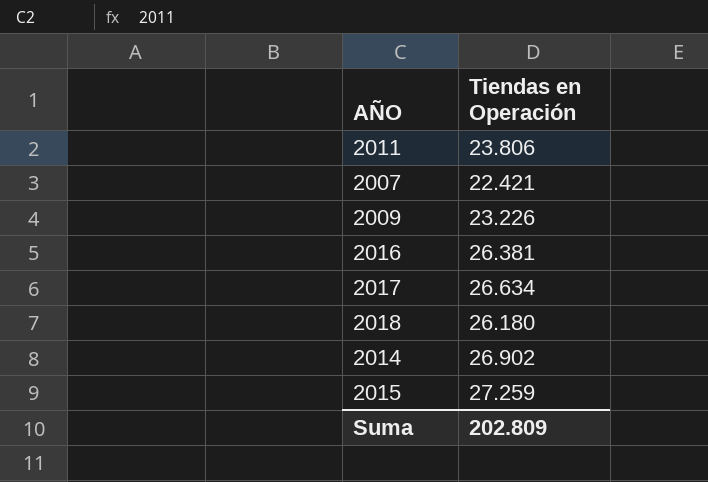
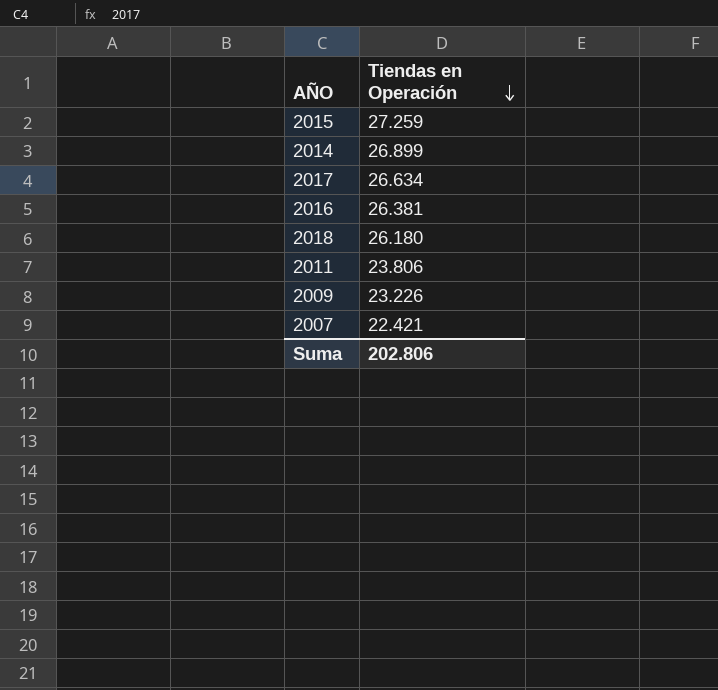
row order: none -> Tiendas en Operación descending
2014 | Tiendas en Operación: 26.902 -> 26.899
Suma | Tiendas en Operación: 202.809 -> 202.806

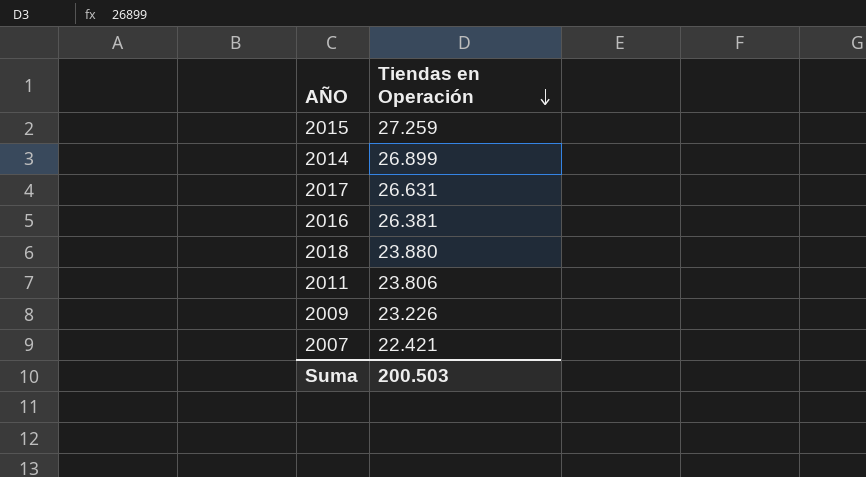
2017 | Tiendas en Operación: 26.634 -> 26.631
2018 | Tiendas en Operación: 26.180 -> 23.880
Suma | Tiendas en Operación: 202.806 -> 200.503

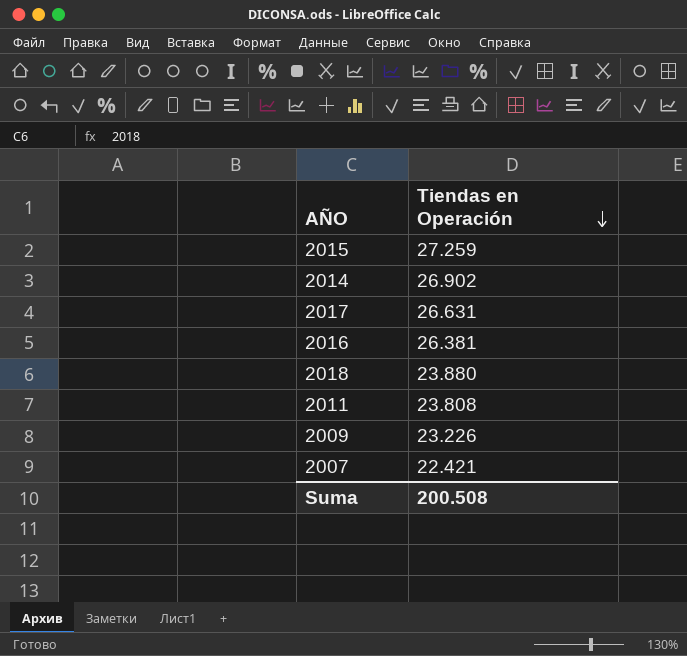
2014 | Tiendas en Operación: 26.899 -> 26.902
2011 | Tiendas en Operación: 23.806 -> 23.808
Suma | Tiendas en Operación: 200.503 -> 200.508

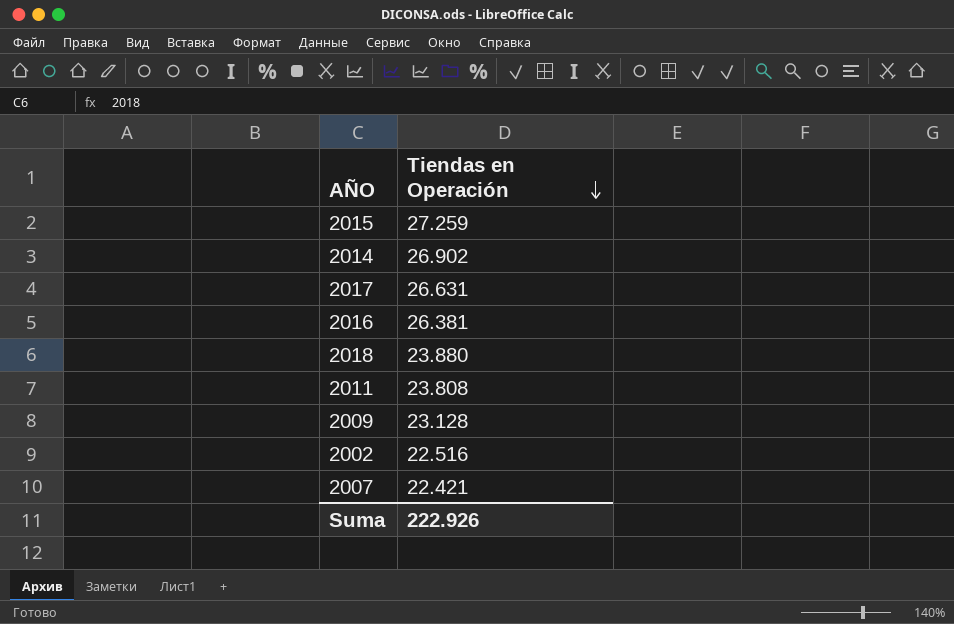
2009 | Tiendas en Operación: 23.226 -> 23.128
row 2002: none -> 22.516
Suma | Tiendas en Operación: 200.508 -> 222.926

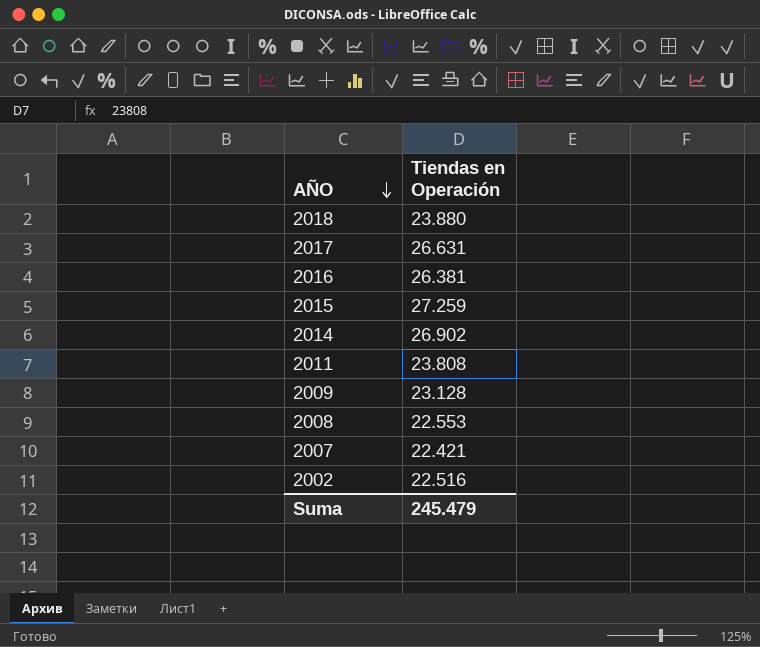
row order: Tiendas en Operación descending -> AÑO descending
row 2008: none -> 22.553
Suma | Tiendas en Operación: 222.926 -> 245.479

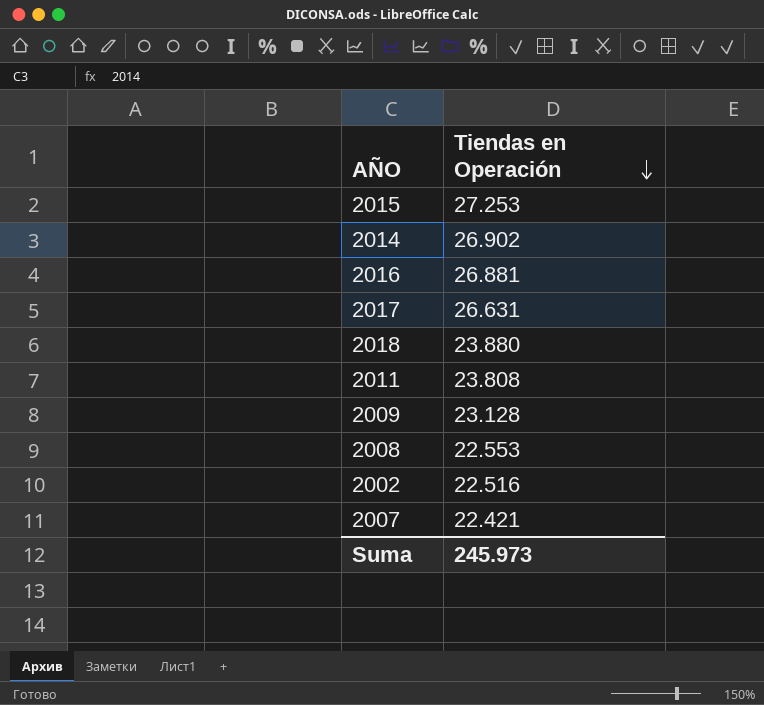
row order: AÑO descending -> Tiendas en Operación descending
2015 | Tiendas en Operación: 27.259 -> 27.253
2016 | Tiendas en Operación: 26.381 -> 26.881
Suma | Tiendas en Operación: 245.479 -> 245.973

